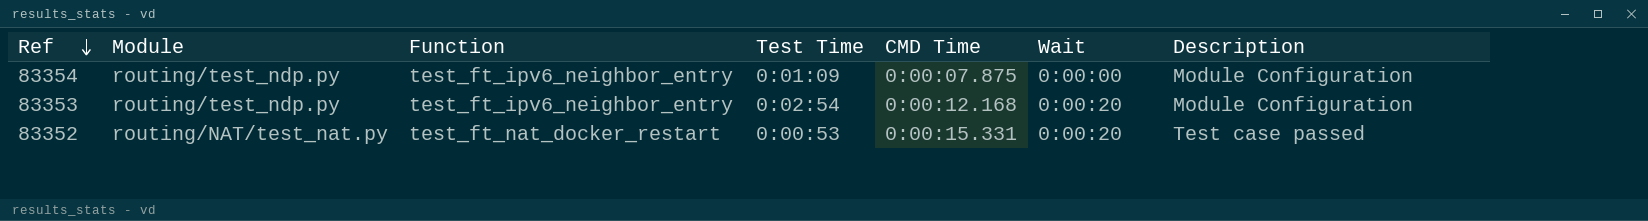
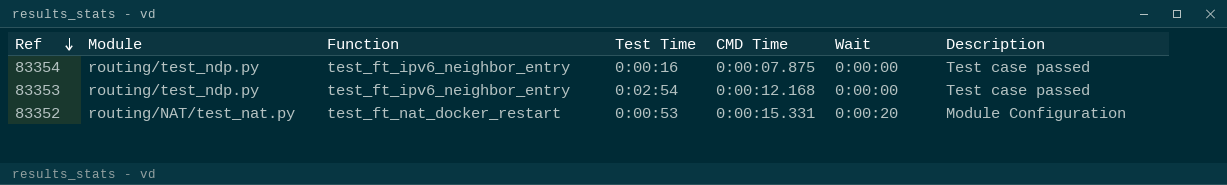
83354 | Test Time: 0:01:09 -> 0:00:16
83354 | Description: Module Configuration -> Test case passed
83353 | Wait: 0:00:20 -> 0:00:00
83353 | Description: Module Configuration -> Test case passed
83352 | Description: Test case passed -> Module Configuration

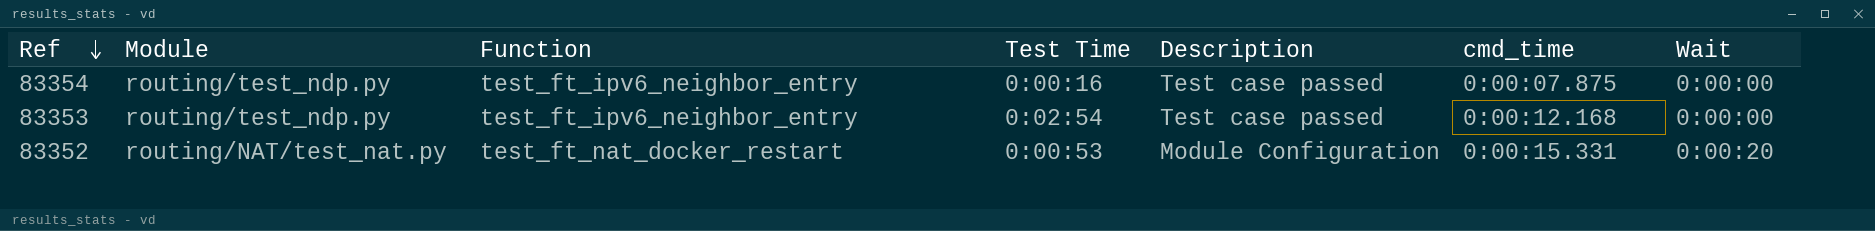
column Description | position: 7 -> 5
column name: CMD Time -> cmd_time

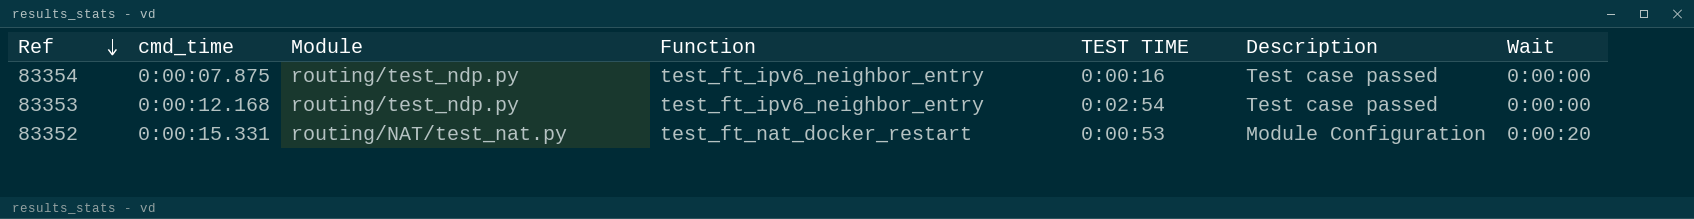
column cmd_time | position: 6 -> 2
column name: Test Time -> TEST TIME

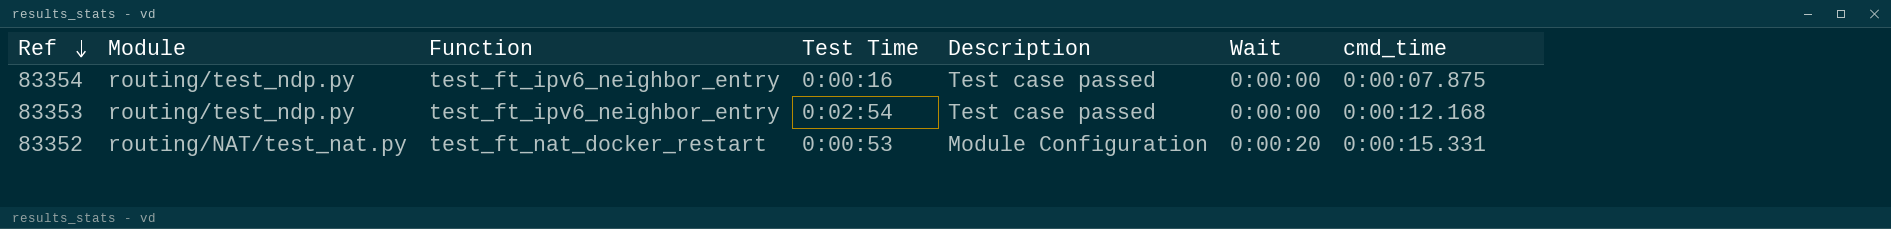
column name: TEST TIME -> Test Time
column cmd_time | position: 2 -> 7

